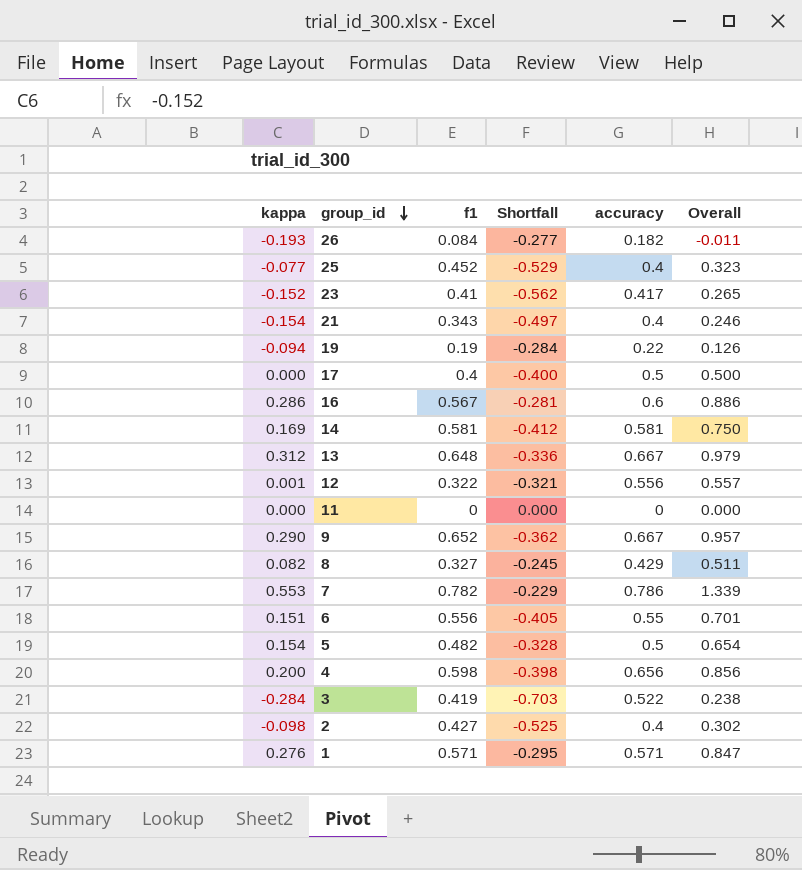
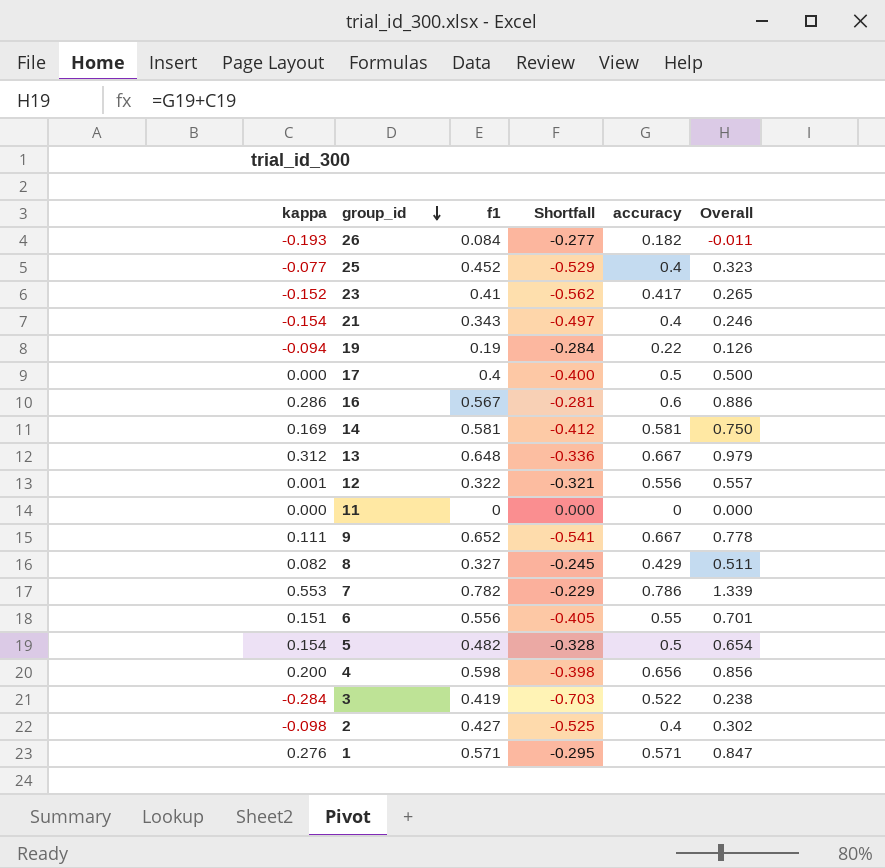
9 | kappa: 0.290 -> 0.111
9 | Shortfall: -0.362 -> -0.541
9 | Overall: 0.957 -> 0.778

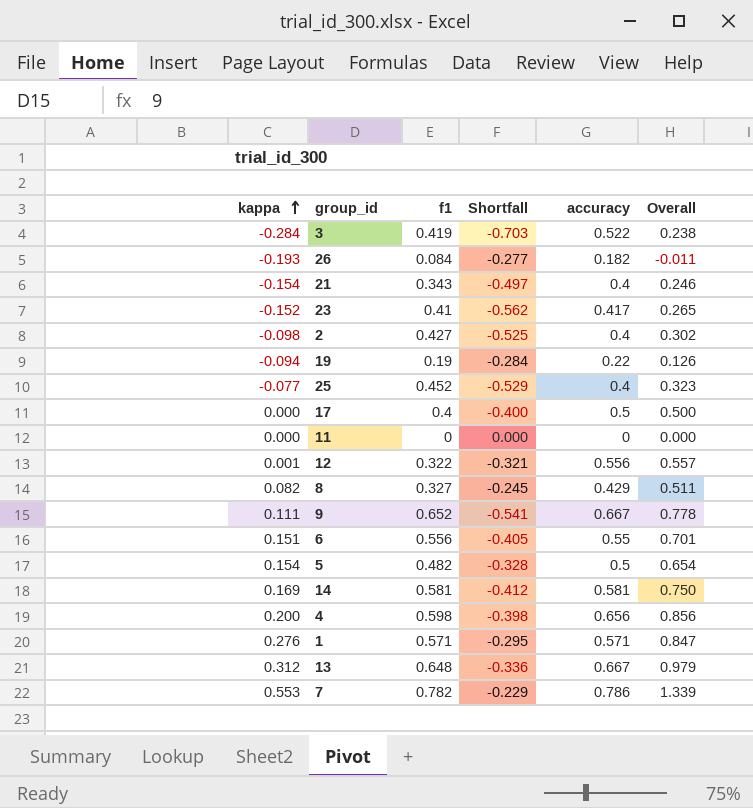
row order: group_id descending -> kappa ascending
row 16: 0.286 | 0.567 | -0.281 | 0.6 | 0.886 -> none

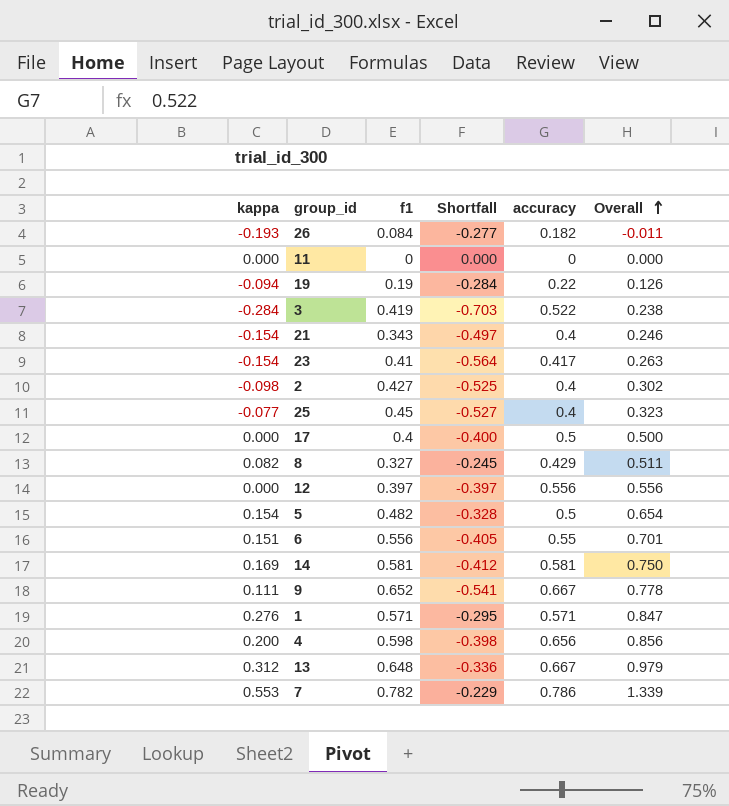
row order: kappa ascending -> Overall ascending
23 | kappa: -0.152 -> -0.154
23 | Shortfall: -0.562 -> -0.564
23 | Overall: 0.265 -> 0.263
25 | f1: 0.452 -> 0.45
25 | Shortfall: -0.529 -> -0.527
12 | kappa: 0.001 -> 0.000
12 | f1: 0.322 -> 0.397
12 | Shortfall: -0.321 -> -0.397
12 | Overall: 0.557 -> 0.556

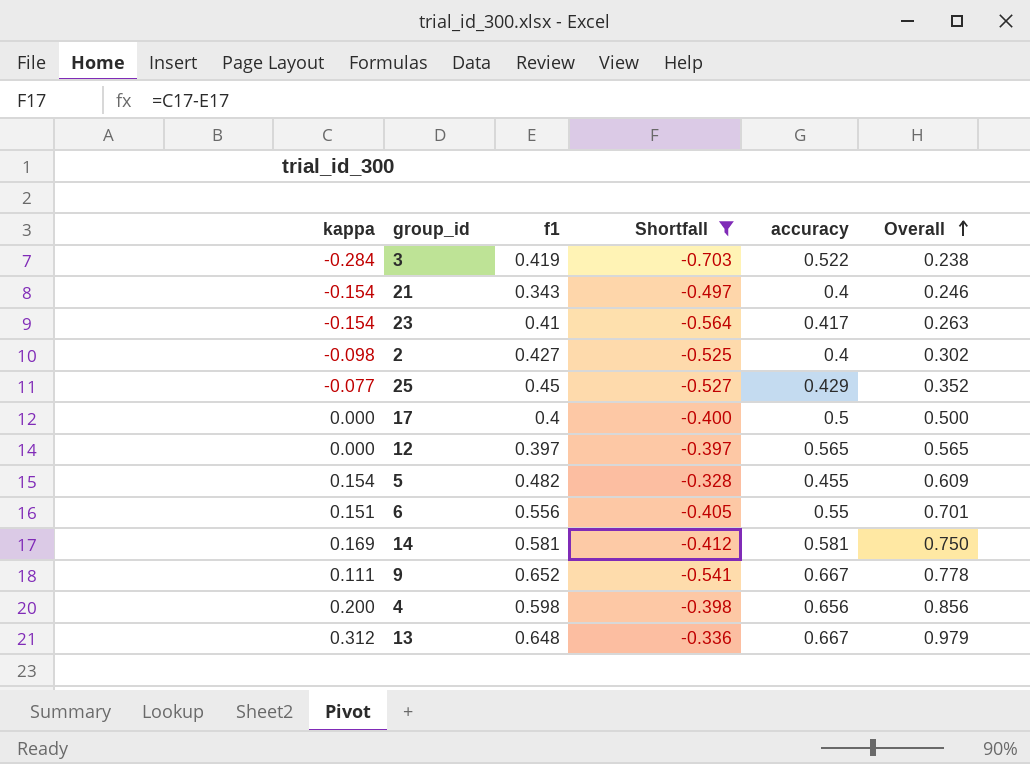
filter: none -> Shortfall <= -0.328
25 | accuracy: 0.4 -> 0.429
25 | Overall: 0.323 -> 0.352
12 | accuracy: 0.556 -> 0.565
12 | Overall: 0.556 -> 0.565
5 | accuracy: 0.5 -> 0.455
5 | Overall: 0.654 -> 0.609

